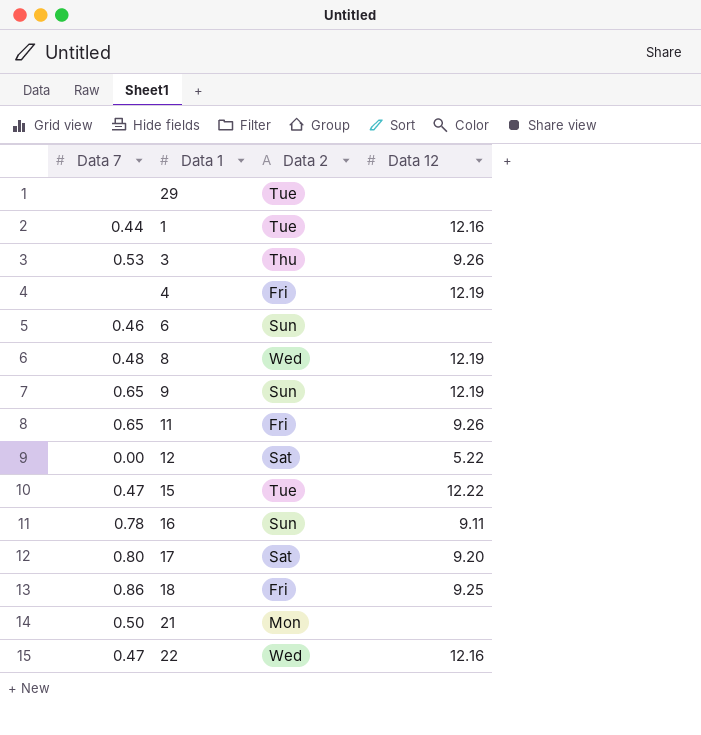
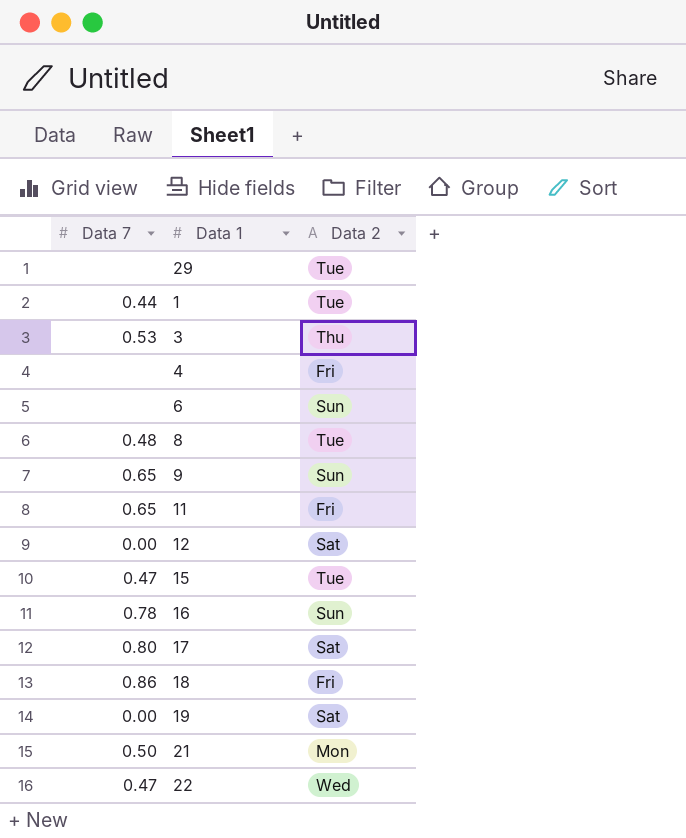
column Data 12 | position: 4 -> none
6 | Data 7: 0.46 -> none
8 | Data 2: Wed -> Tue
row 19: none -> 0.00 | Sat

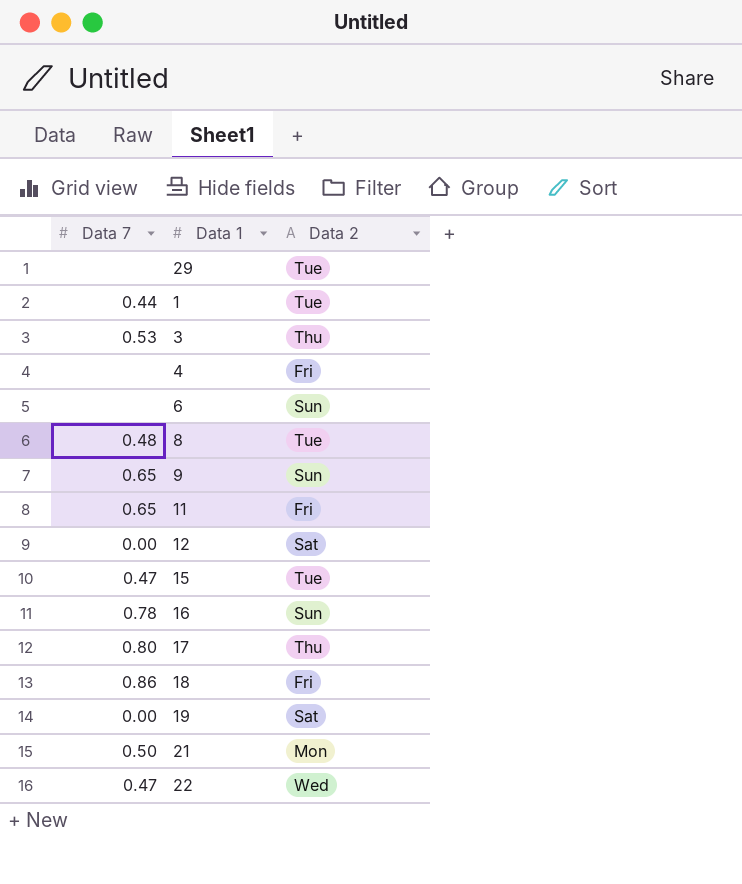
17 | Data 2: Sat -> Thu

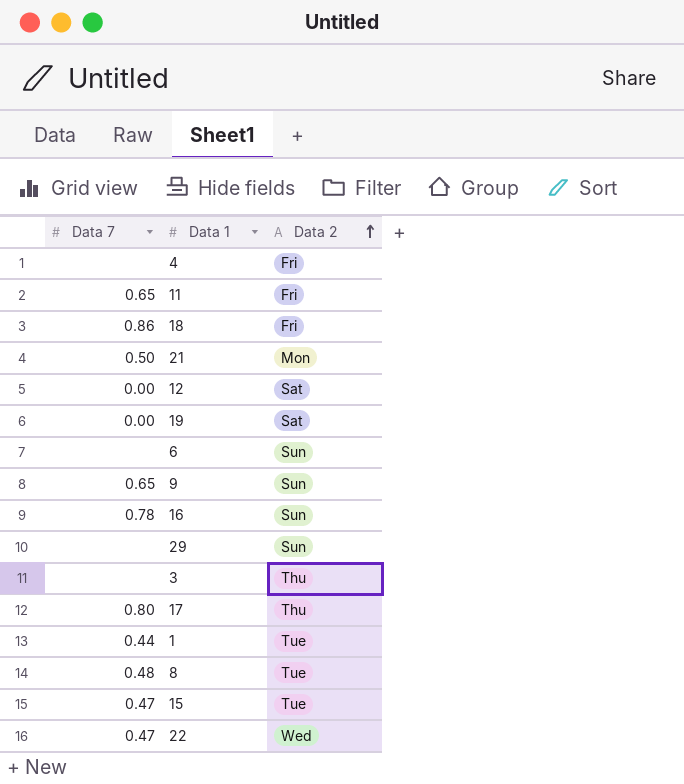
row order: none -> Data 2 ascending
29 | Data 2: Tue -> Sun
3 | Data 7: 0.53 -> none

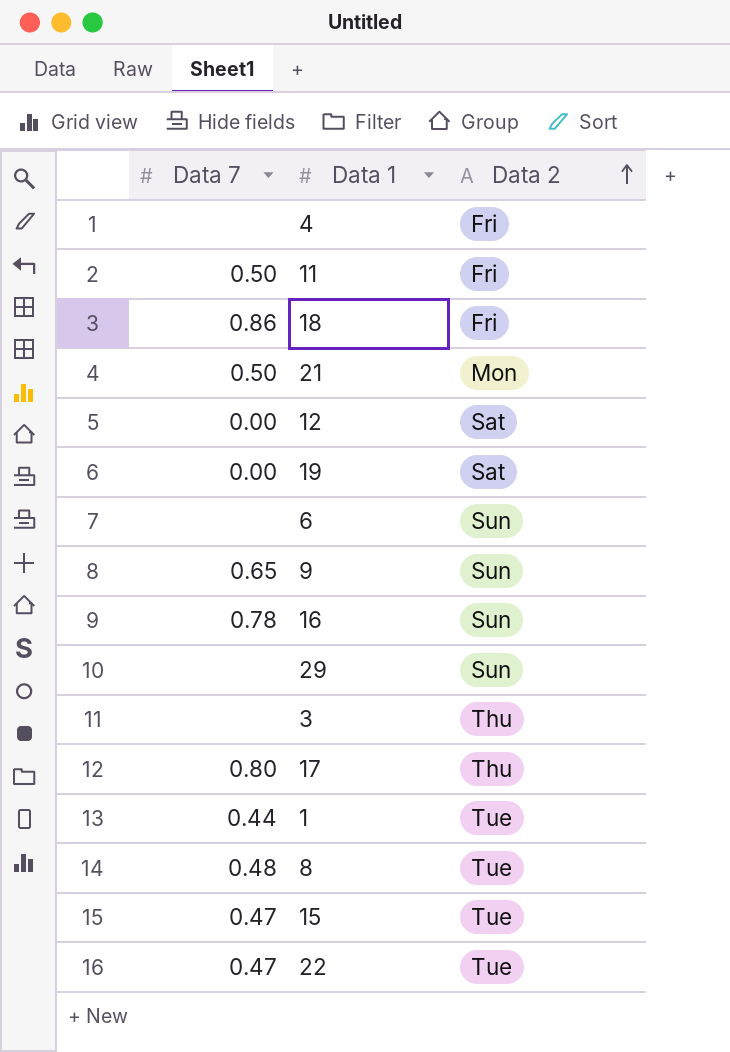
11 | Data 7: 0.65 -> 0.50
22 | Data 2: Wed -> Tue

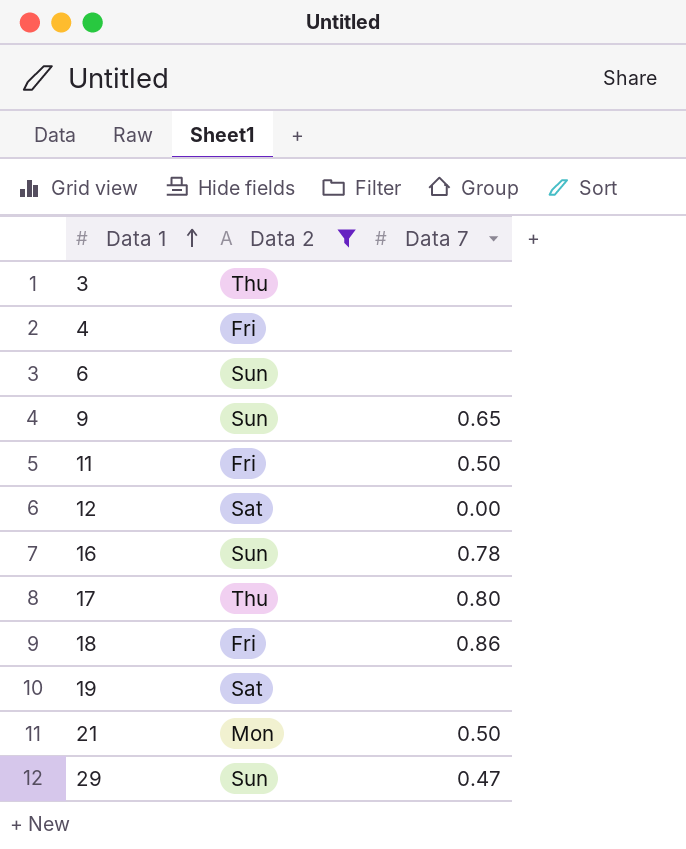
filter: none -> Data 2 != Tue
row order: Data 2 ascending -> Data 1 ascending
column Data 7 | position: 1 -> 3
19 | Data 7: 0.00 -> none
29 | Data 7: none -> 0.47

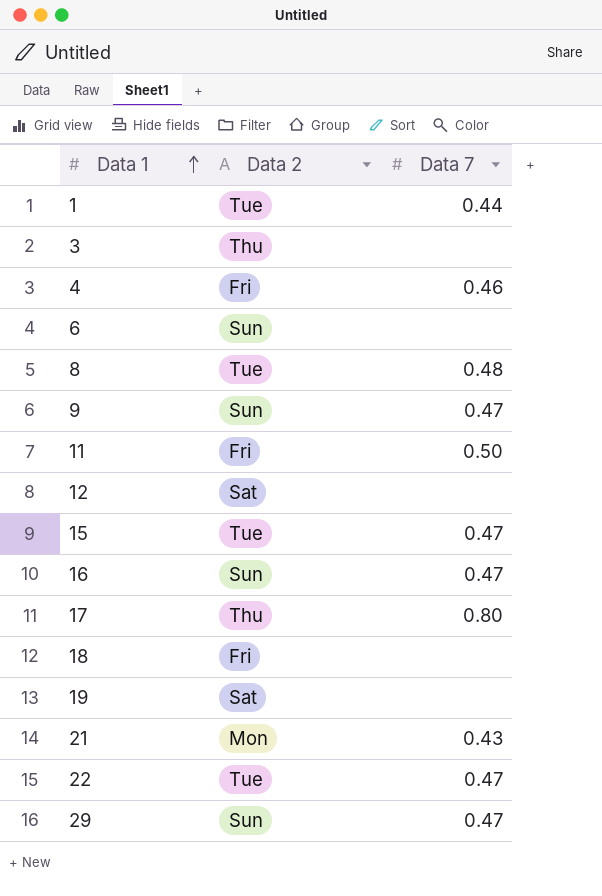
filter: Data 2 != Tue -> none
4 | Data 7: none -> 0.46
9 | Data 7: 0.65 -> 0.47
12 | Data 7: 0.00 -> none
16 | Data 7: 0.78 -> 0.47
18 | Data 7: 0.86 -> none
21 | Data 7: 0.50 -> 0.43

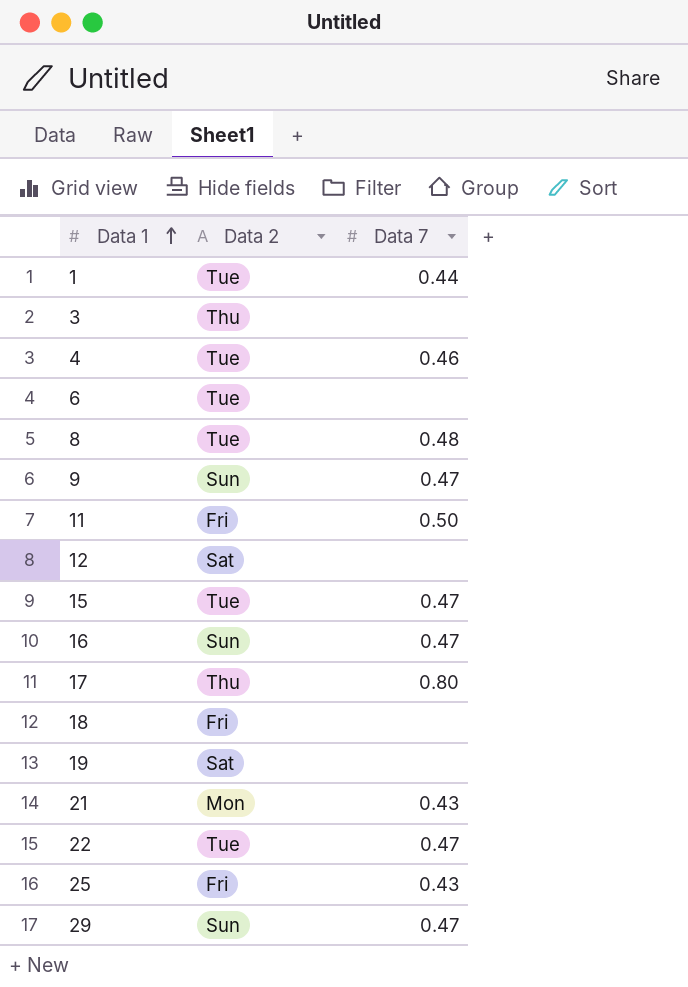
4 | Data 2: Fri -> Tue
6 | Data 2: Sun -> Tue
row 25: none -> Fri | 0.43

